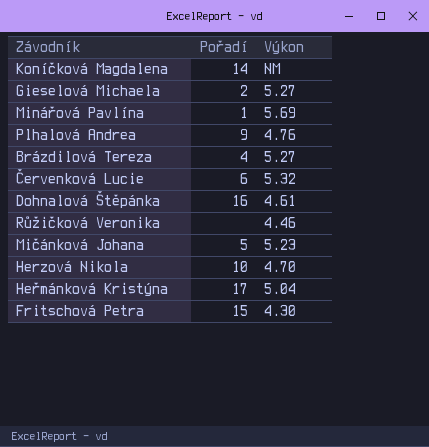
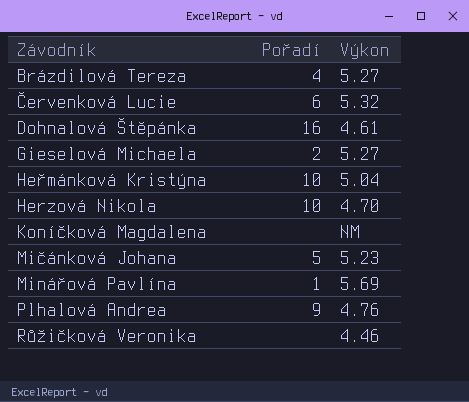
row order: none -> Závodník ascending
row Fritschová Petra: 15 | 4.30 -> none
Heřmánková Kristýna | Pořadí: 17 -> 10
Koníčková Magdalena | Pořadí: 14 -> none

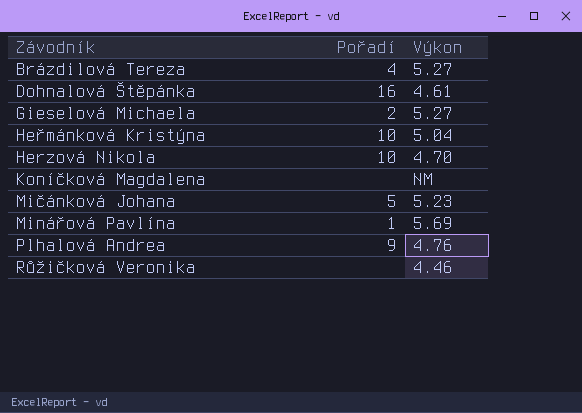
row Červenková Lucie: 6 | 5.32 -> none

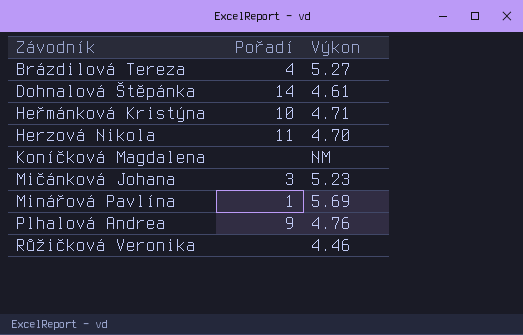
row Gieselová Michaela: 2 | 5.27 -> none
Dohnalová Štěpánka | Pořadí: 16 -> 14
Heřmánková Kristýna | Výkon: 5.04 -> 4.71
Herzová Nikola | Pořadí: 10 -> 11
Mičánková Johana | Pořadí: 5 -> 3

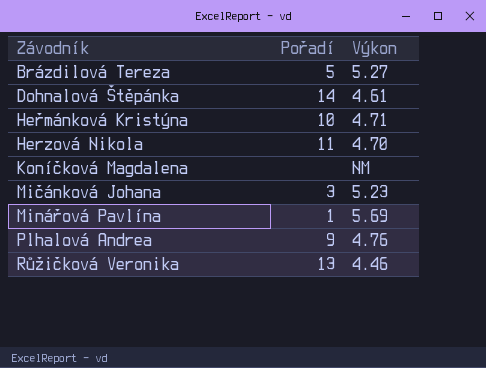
Brázdilová Tereza | Pořadí: 4 -> 5
Růžičková Veronika | Pořadí: none -> 13

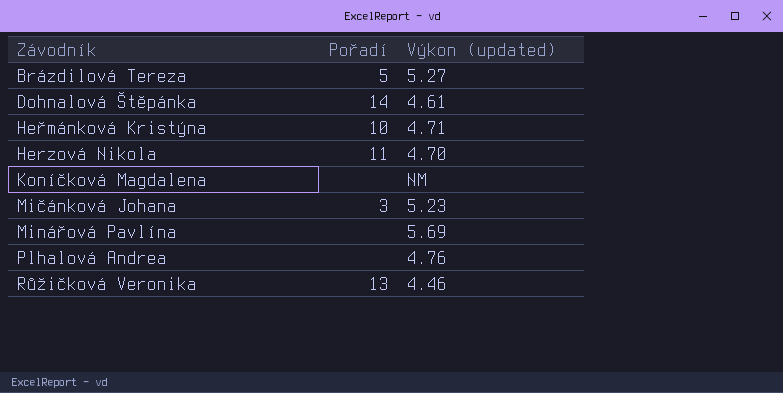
column name: Výkon -> Výkon (updated)
Minářová Pavlína | Pořadí: 1 -> none
Plhalová Andrea | Pořadí: 9 -> none

